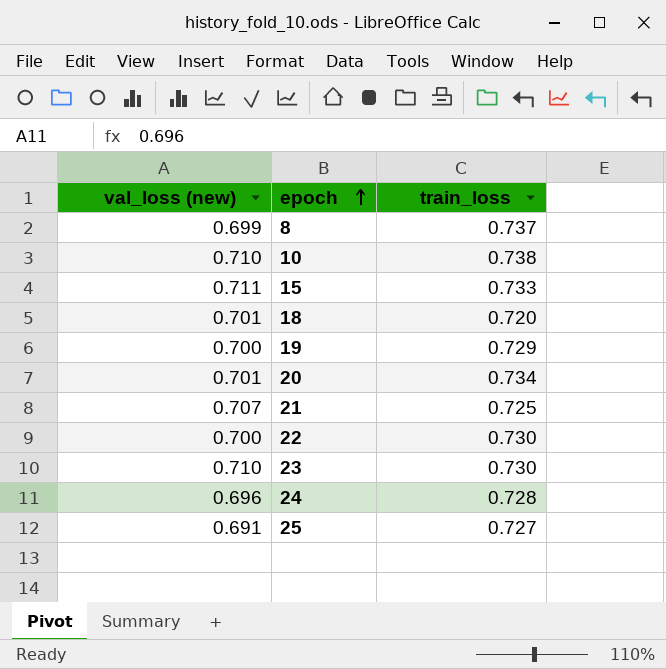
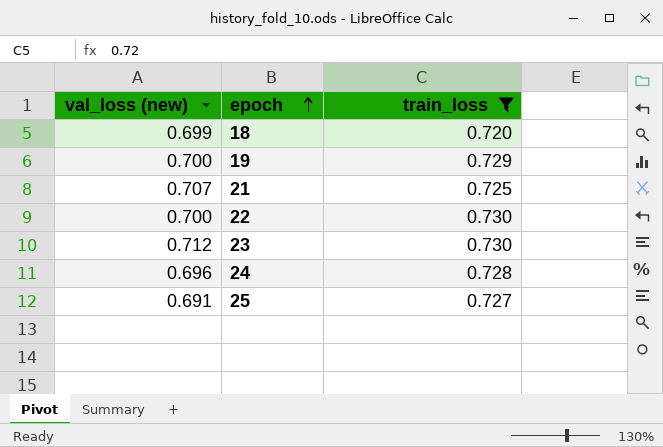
filter: none -> train_loss <= 0.730
18 | val_loss (new): 0.701 -> 0.699
23 | val_loss (new): 0.710 -> 0.712

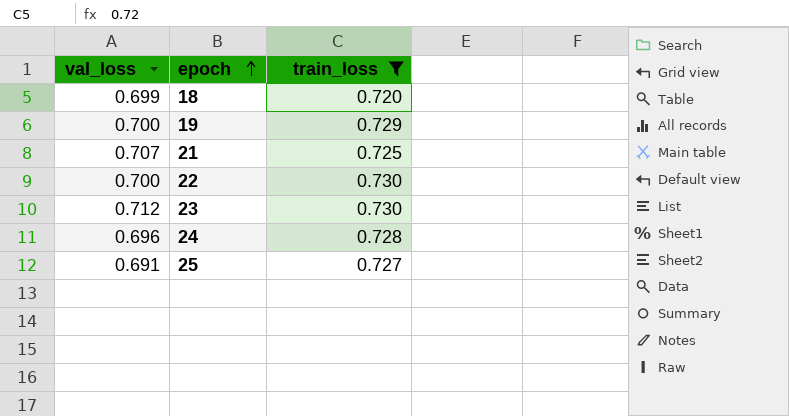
column name: val_loss (new) -> val_loss

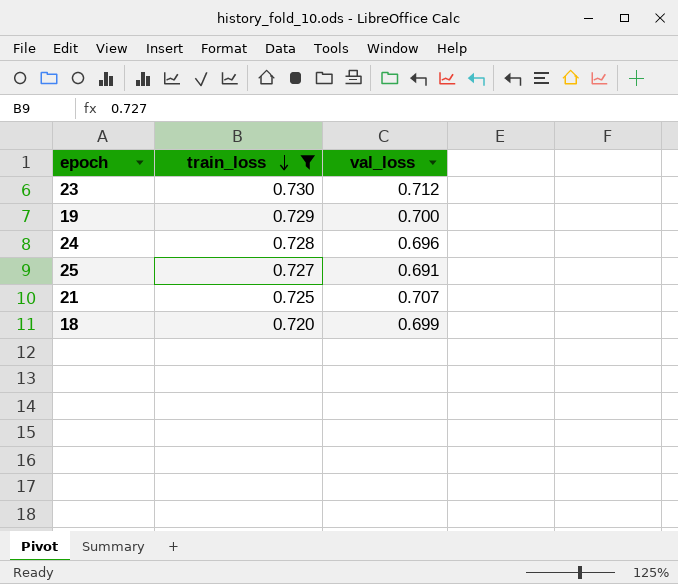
row order: epoch ascending -> train_loss descending
column val_loss | position: 1 -> 3
row 22: 0.700 | 0.730 -> none

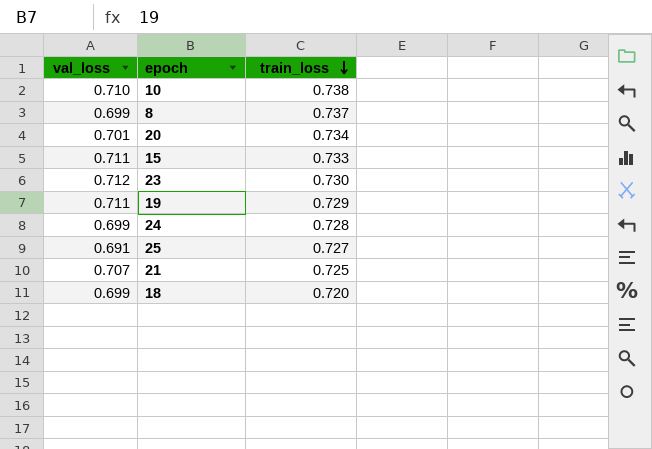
filter: train_loss <= 0.730 -> none
column val_loss | position: 3 -> 1
19 | val_loss: 0.700 -> 0.711
24 | val_loss: 0.696 -> 0.699

